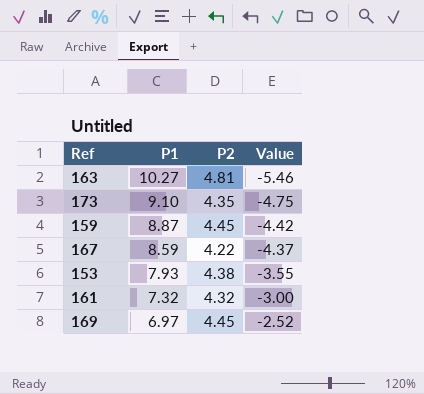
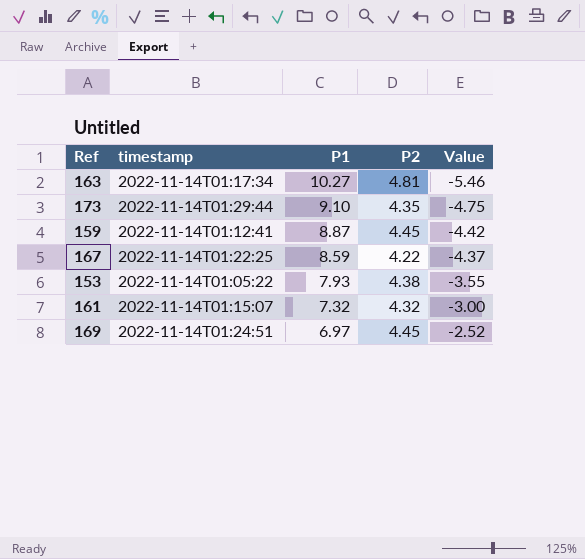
column timestamp | position: none -> 2

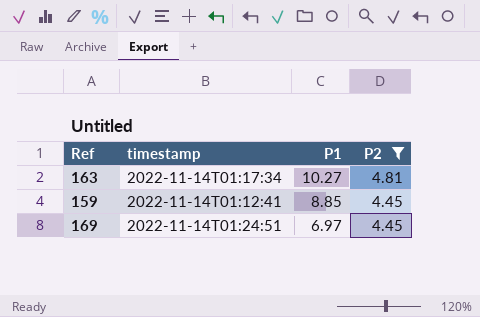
filter: none -> P2 >= 4.45
column Value | formula: [P2] - [P1] -> none
159 | P1: 8.87 -> 8.85

